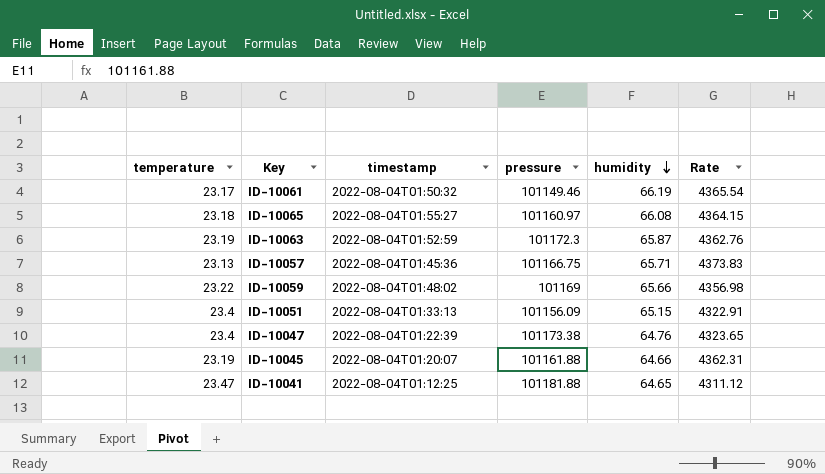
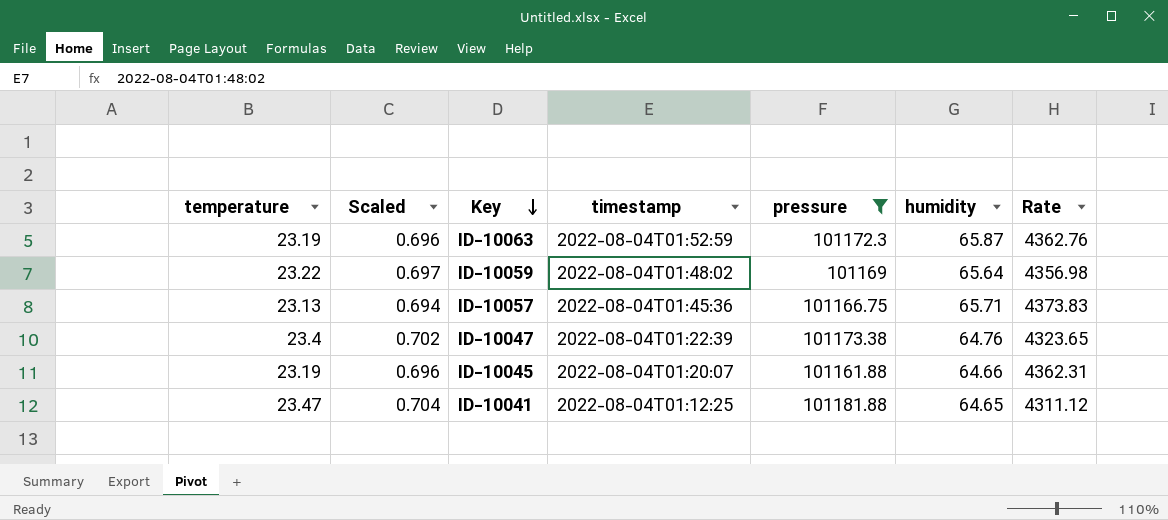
filter: none -> pressure >= 101161.88
row order: humidity descending -> Key descending
column Scaled | formula: none -> [temperature] * 0.03
ID-10059 | humidity: 65.66 -> 65.64

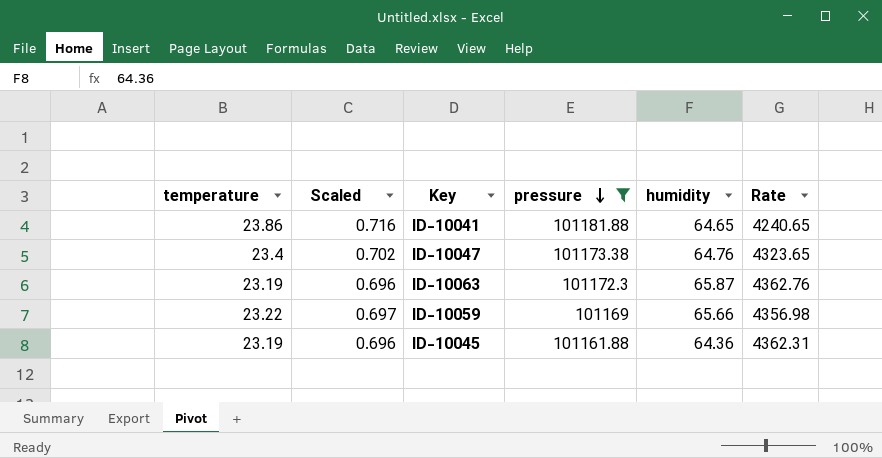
row order: Key descending -> pressure descending
column timestamp | position: 4 -> none
row ID-10057: 23.13 | 0.694 | 2022-08-04T01:45:36 | 101166.75 | 65.71 | 4373.83 -> none
ID-10041 | temperature: 23.47 -> 23.86
ID-10041 | Scaled: 0.704 -> 0.716
ID-10041 | Rate: 4311.12 -> 4240.65
ID-10059 | humidity: 65.64 -> 65.66
ID-10045 | humidity: 64.66 -> 64.36

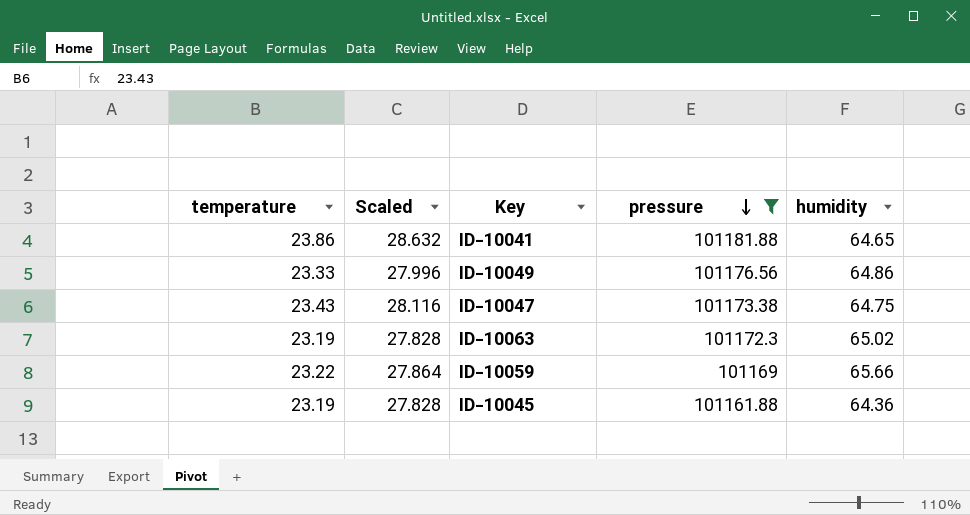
column Rate | formula: [pressure] / [temperature] -> none
column Scaled | formula: [temperature] * 0.03 -> [temperature] * 1.2
row ID-10049: none -> 23.33 | 27.996 | 101176.56 | 64.86
ID-10047 | temperature: 23.4 -> 23.43
ID-10047 | humidity: 64.76 -> 64.75
ID-10063 | humidity: 65.87 -> 65.02

